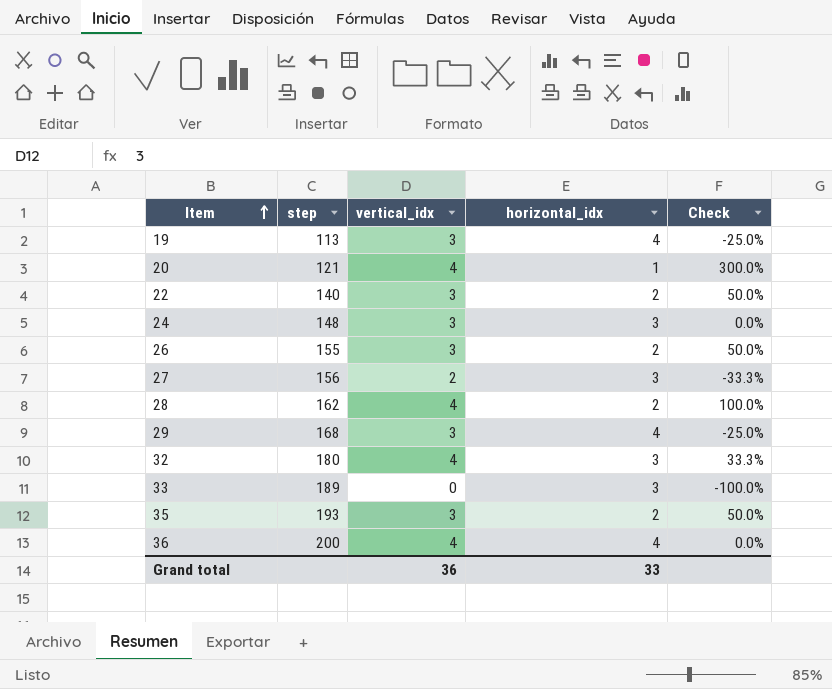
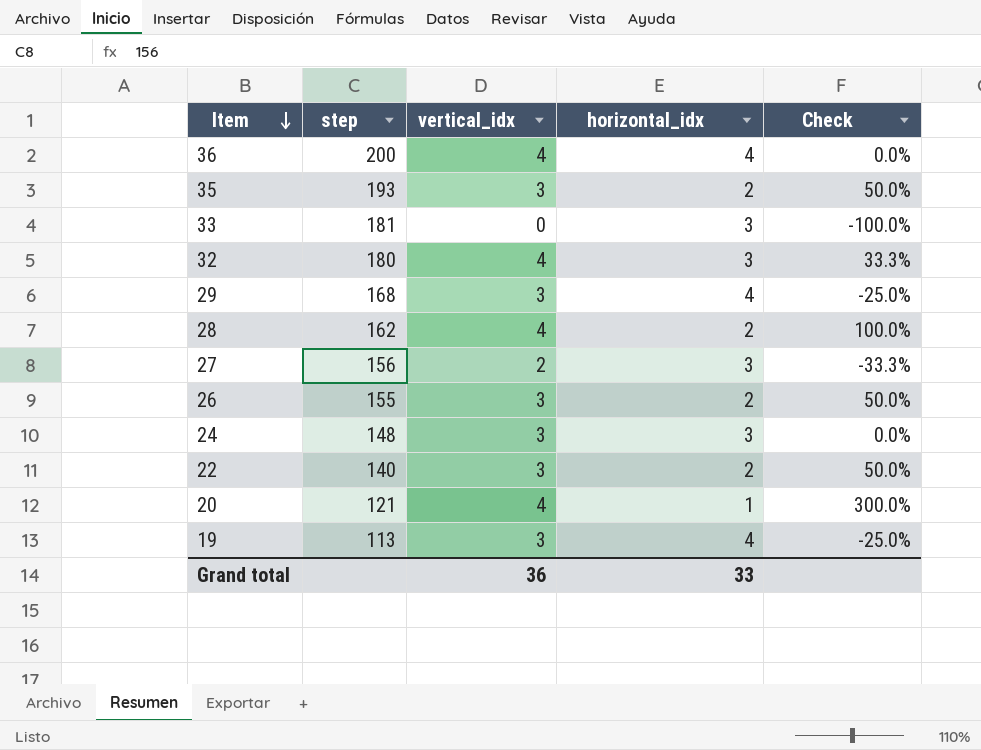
row order: Item ascending -> Item descending
33 | step: 189 -> 181

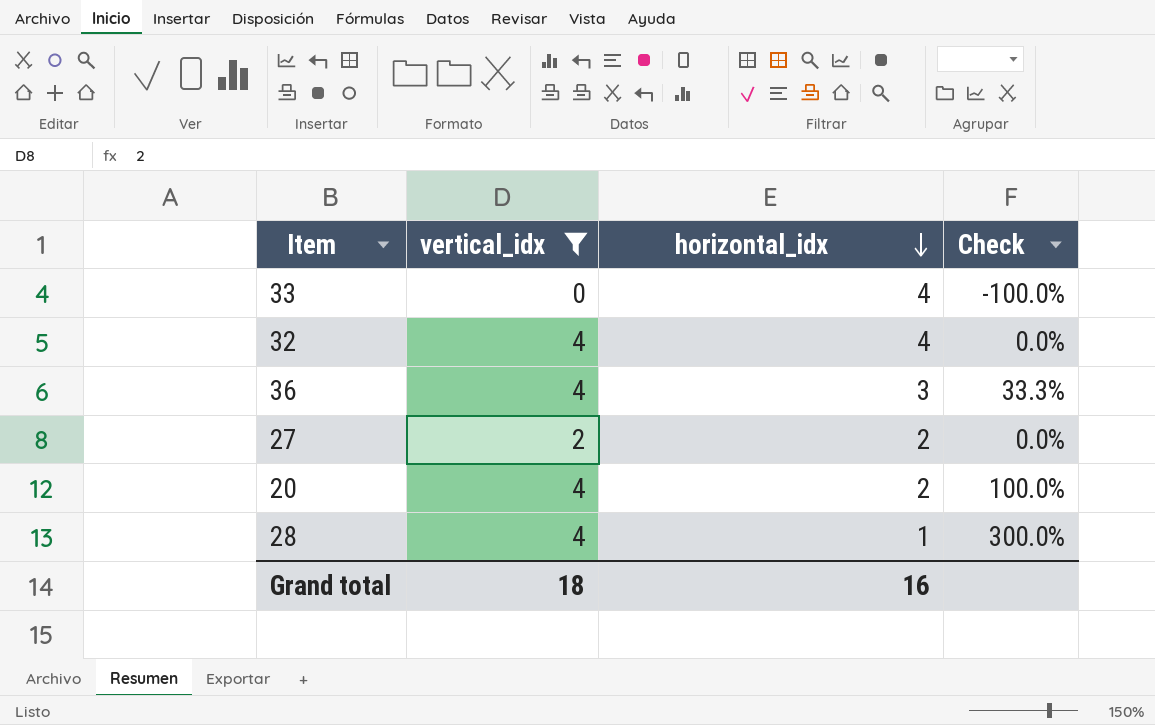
filter: none -> vertical_idx != 3
row order: Item descending -> horizontal_idx descending
column step | position: 2 -> none
33 | horizontal_idx: 3 -> 4
32 | horizontal_idx: 3 -> 4
32 | Check: 33.3% -> 0.0%
36 | horizontal_idx: 4 -> 3
36 | Check: 0.0% -> 33.3%
27 | horizontal_idx: 3 -> 2
27 | Check: -33.3% -> 0.0%
20 | horizontal_idx: 1 -> 2
20 | Check: 300.0% -> 100.0%
28 | horizontal_idx: 2 -> 1
28 | Check: 100.0% -> 300.0%
Grand total | vertical_idx: 36 -> 18
Grand total | horizontal_idx: 33 -> 16

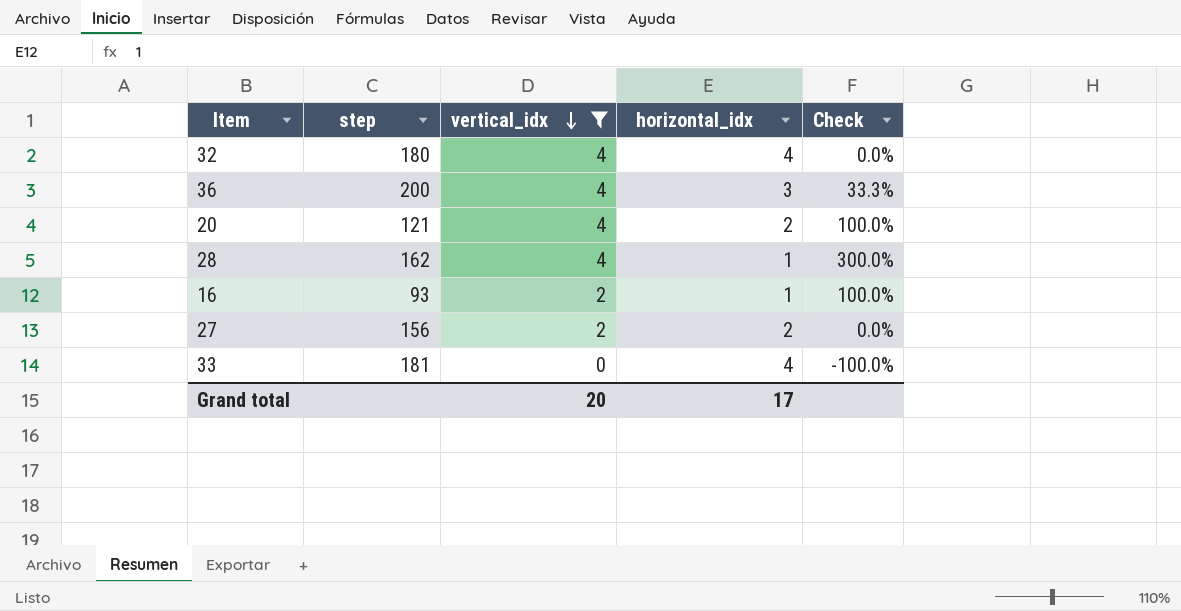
row order: horizontal_idx descending -> vertical_idx descending
column step | position: none -> 2
row 16: none -> 93 | 2 | 1 | 100.0%
Grand total | vertical_idx: 18 -> 20
Grand total | horizontal_idx: 16 -> 17

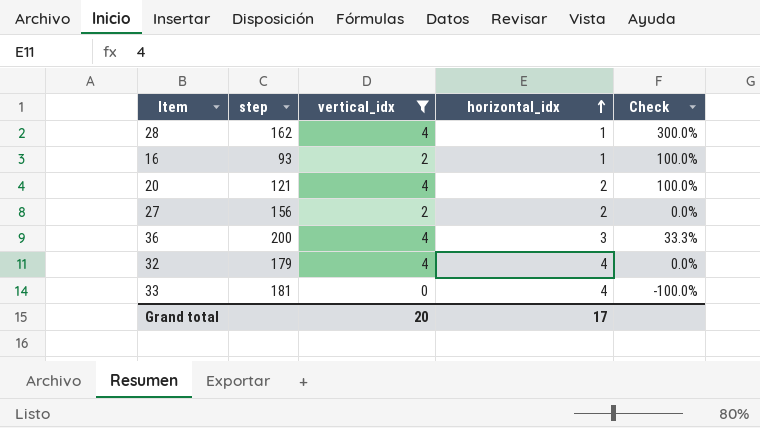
row order: vertical_idx descending -> horizontal_idx ascending
32 | step: 180 -> 179

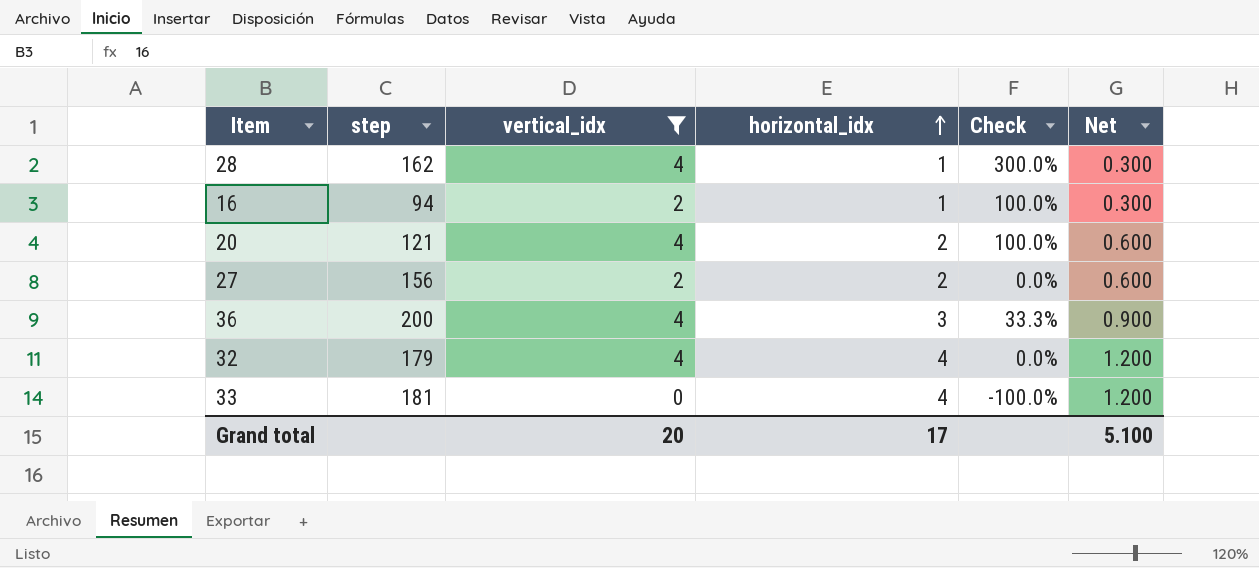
column Net | formula: none -> [horizontal_idx] * 0.3
16 | step: 93 -> 94

